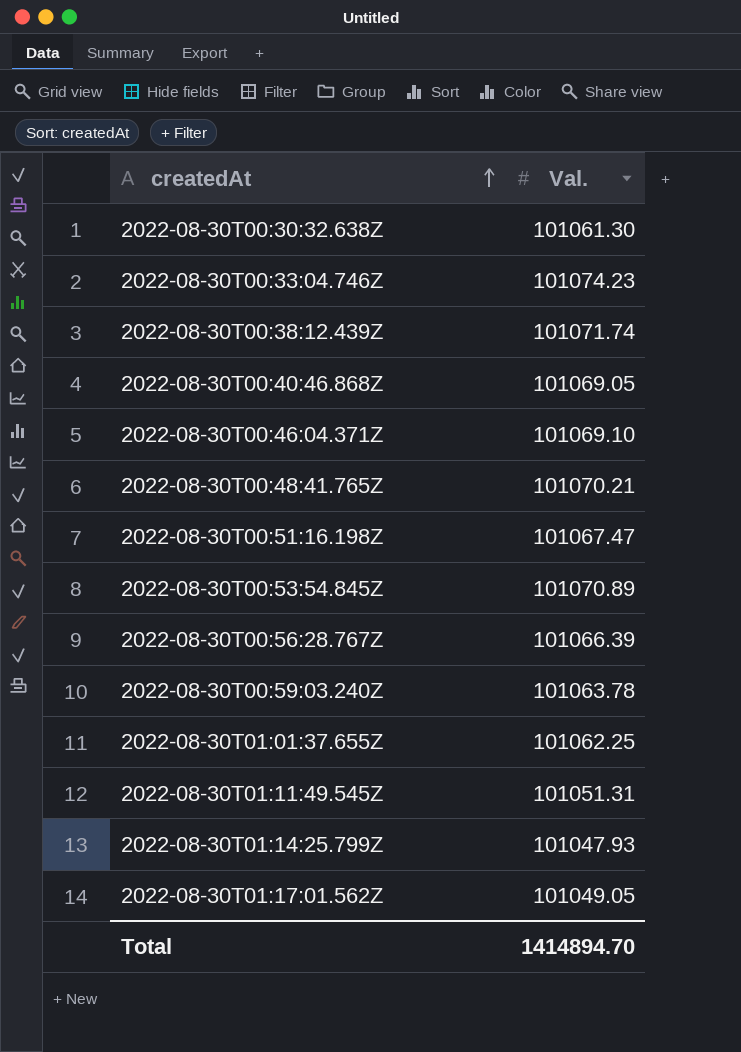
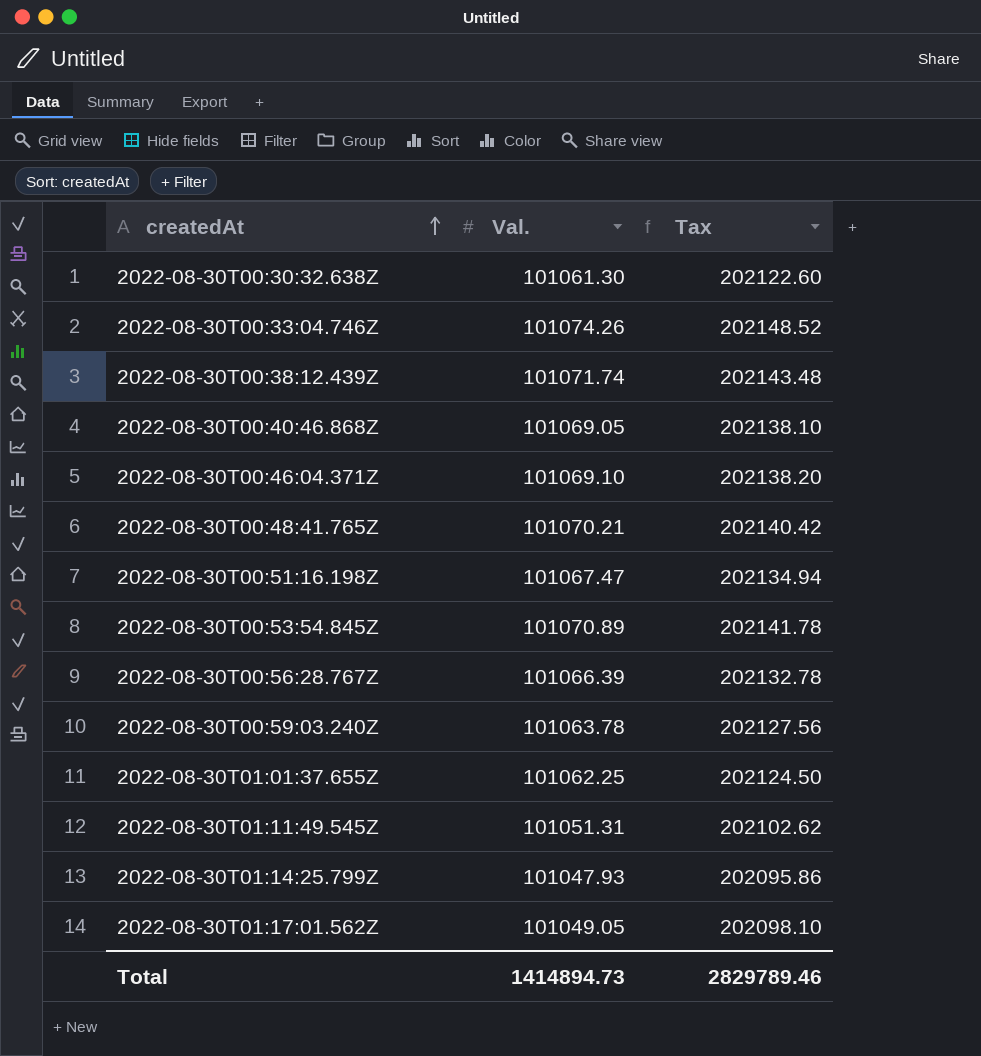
column Tax | formula: none -> [Val.] * 2
2022-08-30T00:33:04.746Z | Val.: 101074.23 -> 101074.26
Total | Val.: 1414894.70 -> 1414894.73

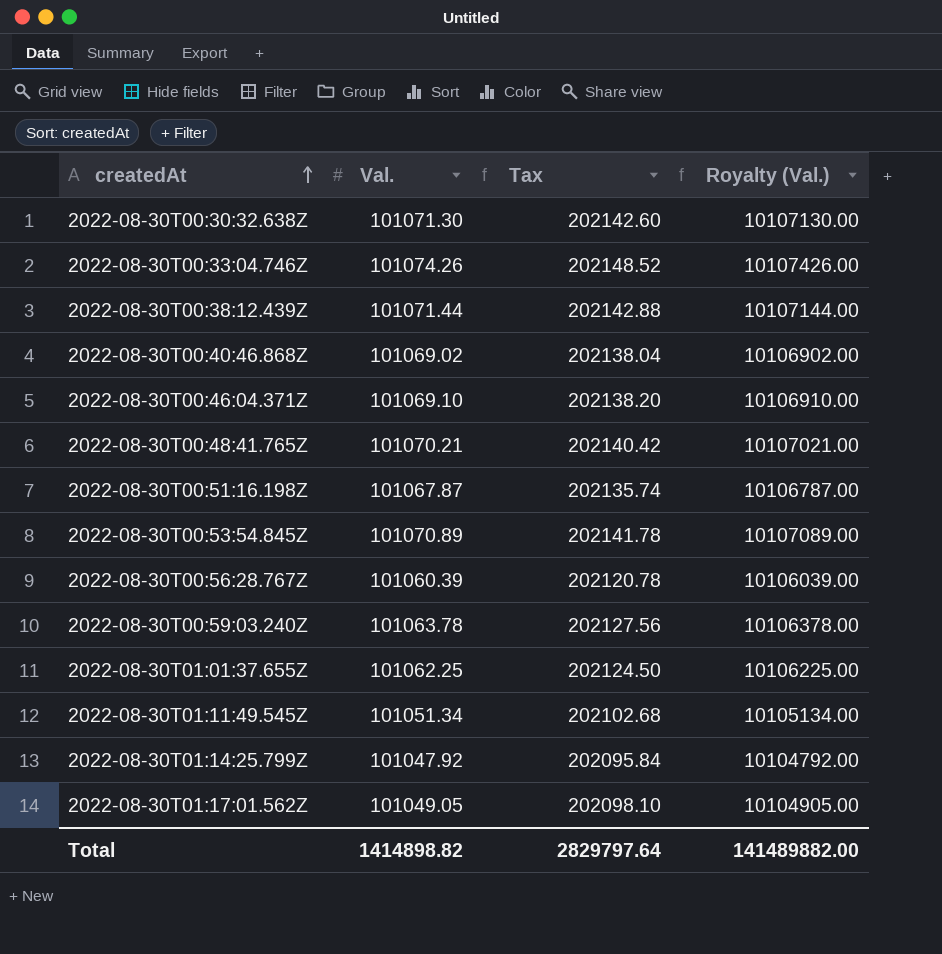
column Royalty (Val.) | formula: none -> [Val.] * 100
2022-08-30T00:30:32.638Z | Val.: 101061.30 -> 101071.30
2022-08-30T00:30:32.638Z | Tax: 202122.60 -> 202142.60
2022-08-30T00:38:12.439Z | Val.: 101071.74 -> 101071.44
2022-08-30T00:38:12.439Z | Tax: 202143.48 -> 202142.88
2022-08-30T00:40:46.868Z | Val.: 101069.05 -> 101069.02
2022-08-30T00:40:46.868Z | Tax: 202138.10 -> 202138.04
2022-08-30T00:51:16.198Z | Val.: 101067.47 -> 101067.87
2022-08-30T00:51:16.198Z | Tax: 202134.94 -> 202135.74
2022-08-30T00:56:28.767Z | Val.: 101066.39 -> 101060.39
2022-08-30T00:56:28.767Z | Tax: 202132.78 -> 202120.78
2022-08-30T01:11:49.545Z | Val.: 101051.31 -> 101051.34
2022-08-30T01:11:49.545Z | Tax: 202102.62 -> 202102.68
2022-08-30T01:14:25.799Z | Val.: 101047.93 -> 101047.92
2022-08-30T01:14:25.799Z | Tax: 202095.86 -> 202095.84
Total | Val.: 1414894.73 -> 1414898.82
Total | Tax: 2829789.46 -> 2829797.64

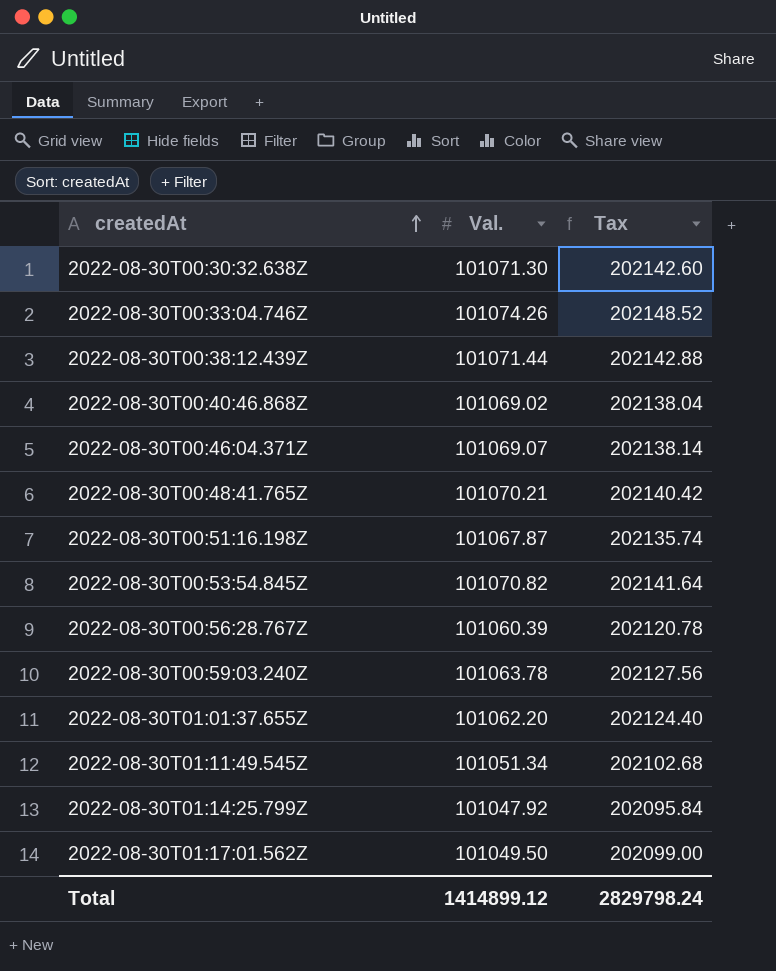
column Royalty (Val.) | formula: [Val.] * 100 -> none
2022-08-30T00:46:04.371Z | Val.: 101069.10 -> 101069.07
2022-08-30T00:46:04.371Z | Tax: 202138.20 -> 202138.14
2022-08-30T00:53:54.845Z | Val.: 101070.89 -> 101070.82
2022-08-30T00:53:54.845Z | Tax: 202141.78 -> 202141.64
2022-08-30T01:01:37.655Z | Val.: 101062.25 -> 101062.20
2022-08-30T01:01:37.655Z | Tax: 202124.50 -> 202124.40
2022-08-30T01:17:01.562Z | Val.: 101049.05 -> 101049.50
2022-08-30T01:17:01.562Z | Tax: 202098.10 -> 202099.00
Total | Val.: 1414898.82 -> 1414899.12
Total | Tax: 2829797.64 -> 2829798.24

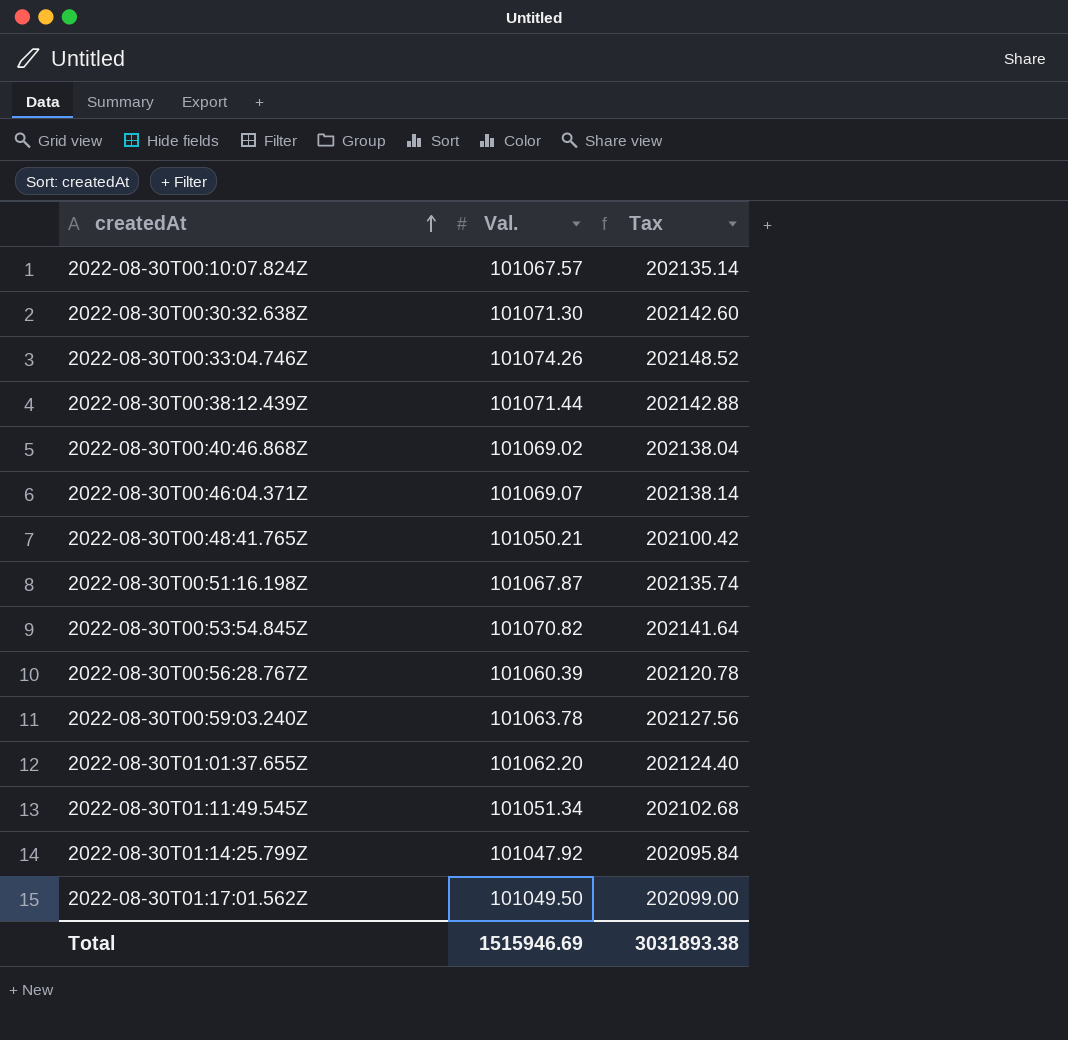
row 2022-08-30T00:10:07.824Z: none -> 101067.57 | 202135.14
2022-08-30T00:48:41.765Z | Val.: 101070.21 -> 101050.21
2022-08-30T00:48:41.765Z | Tax: 202140.42 -> 202100.42
Total | Val.: 1414899.12 -> 1515946.69
Total | Tax: 2829798.24 -> 3031893.38

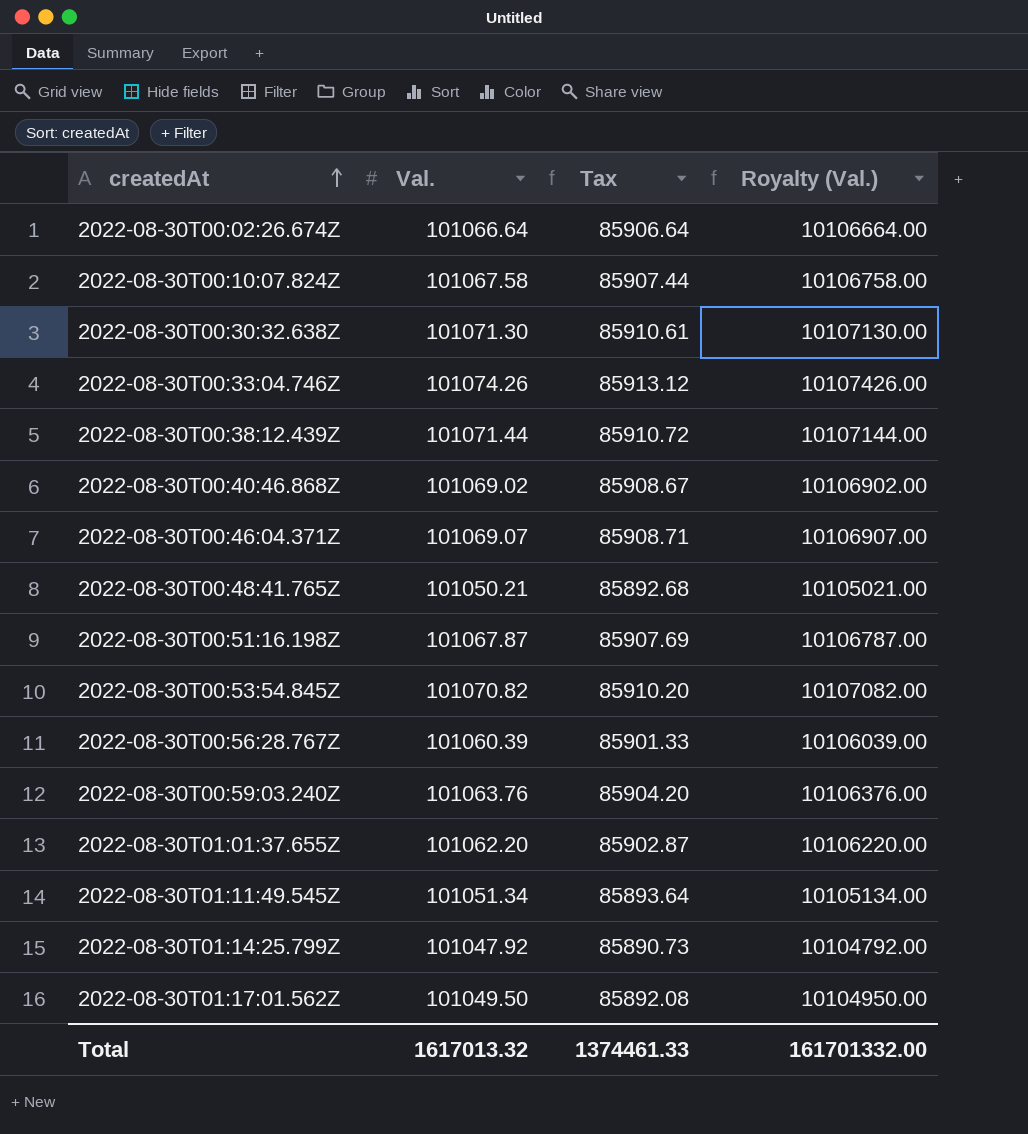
column Tax | formula: [Val.] * 2 -> [Val.] * 0.85
column Royalty (Val.) | formula: none -> [Val.] * 100
row 2022-08-30T00:02:26.674Z: none -> 101066.64 | 85906.64 | 10106664.00
2022-08-30T00:10:07.824Z | Val.: 101067.57 -> 101067.58
2022-08-30T00:59:03.240Z | Val.: 101063.78 -> 101063.76
Total | Val.: 1515946.69 -> 1617013.32
Total | Tax: 3031893.38 -> 1374461.33

